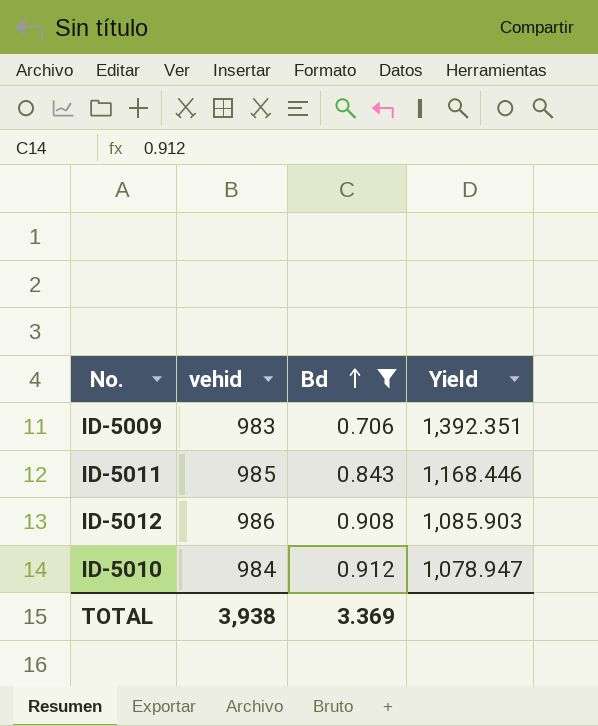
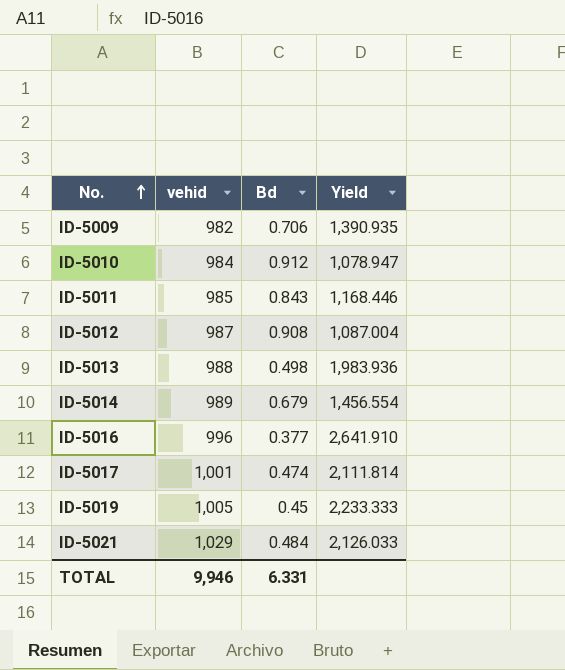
filter: Bd >= 0.706 -> none
row order: Bd ascending -> No. ascending
ID-5009 | vehid: 983 -> 982
ID-5009 | Yield: 1,392.351 -> 1,390.935
ID-5012 | vehid: 986 -> 987
ID-5012 | Yield: 1,085.903 -> 1,087.004
TOTAL | vehid: 3,938 -> 9,946
TOTAL | Bd: 3.369 -> 6.331

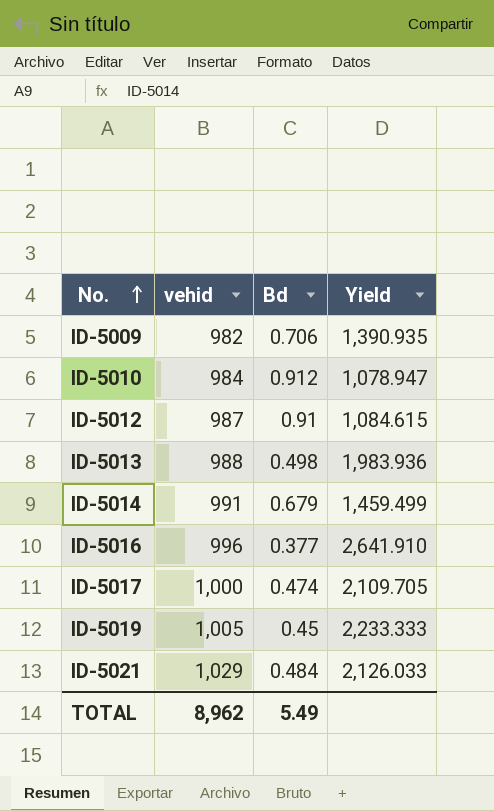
row ID-5011: 985 | 0.843 | 1,168.446 -> none
ID-5012 | Bd: 0.908 -> 0.91
ID-5012 | Yield: 1,087.004 -> 1,084.615
ID-5014 | vehid: 989 -> 991
ID-5014 | Yield: 1,456.554 -> 1,459.499
ID-5017 | vehid: 1,001 -> 1,000
ID-5017 | Yield: 2,111.814 -> 2,109.705
TOTAL | vehid: 9,946 -> 8,962
TOTAL | Bd: 6.331 -> 5.49

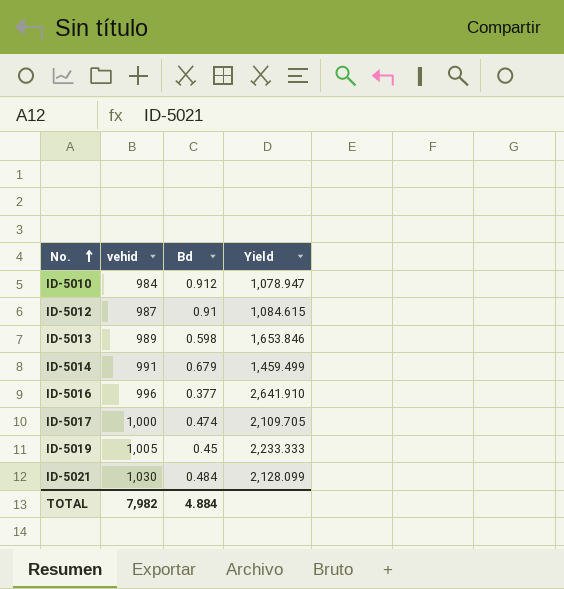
row ID-5009: 982 | 0.706 | 1,390.935 -> none
ID-5013 | vehid: 988 -> 989
ID-5013 | Bd: 0.498 -> 0.598
ID-5013 | Yield: 1,983.936 -> 1,653.846
ID-5021 | vehid: 1,029 -> 1,030
ID-5021 | Yield: 2,126.033 -> 2,128.099
TOTAL | vehid: 8,962 -> 7,982
TOTAL | Bd: 5.49 -> 4.884

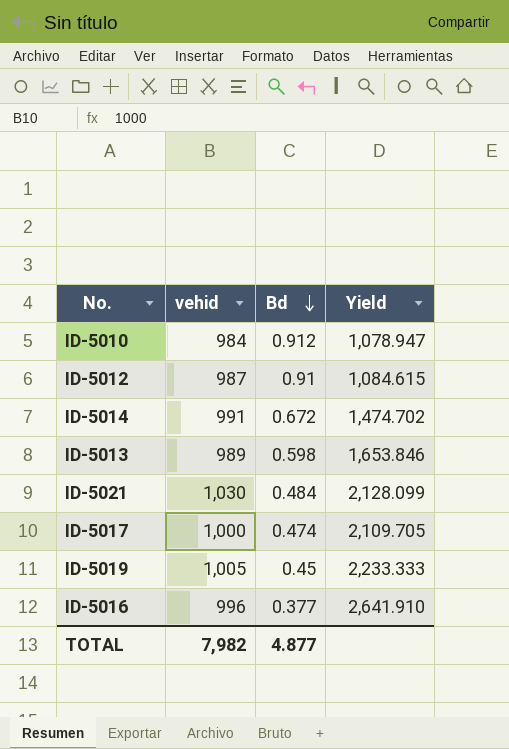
row order: No. ascending -> Bd descending
ID-5014 | Bd: 0.679 -> 0.672
ID-5014 | Yield: 1,459.499 -> 1,474.702
TOTAL | Bd: 4.884 -> 4.877

